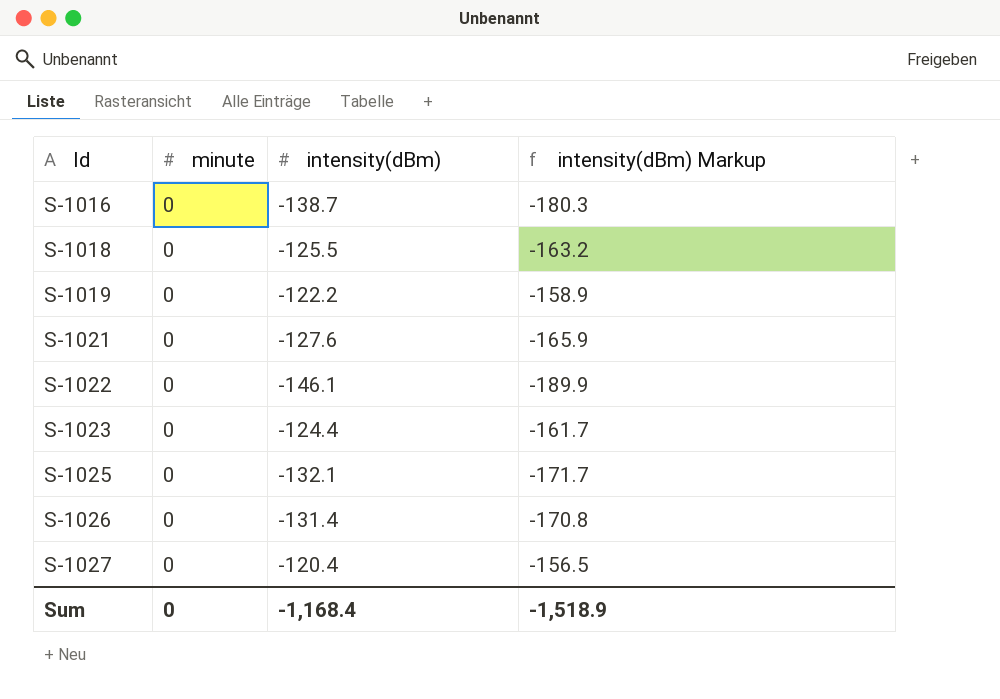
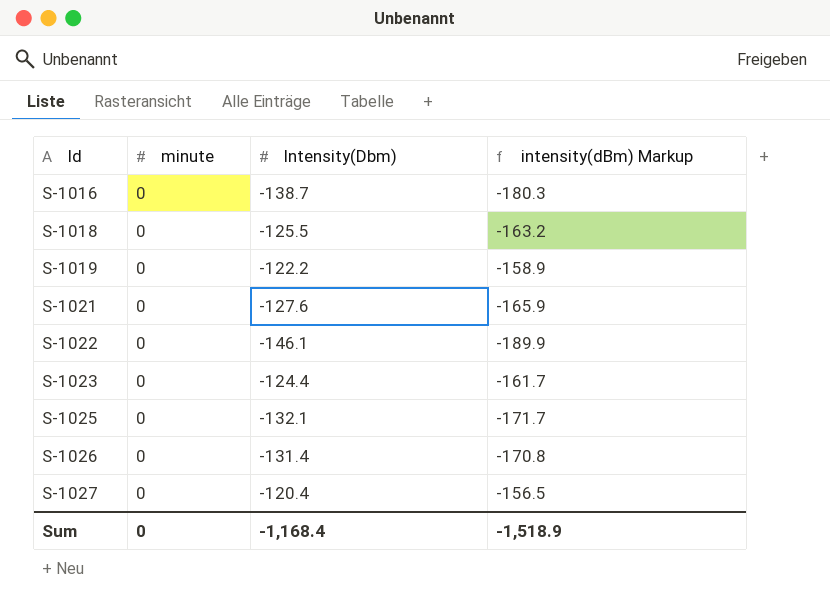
column name: intensity(dBm) -> Intensity(Dbm)

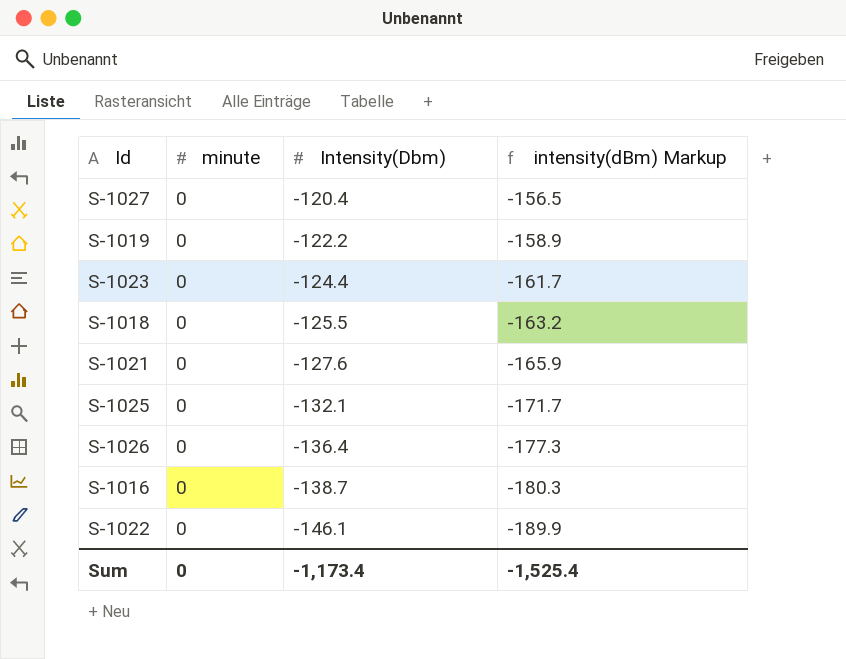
row order: Id ascending -> Intensity(Dbm) descending
S-1026 | Intensity(Dbm): -131.4 -> -136.4
S-1026 | intensity(dBm) Markup: -170.8 -> -177.3
Sum | Intensity(Dbm): -1,168.4 -> -1,173.4
Sum | intensity(dBm) Markup: -1,518.9 -> -1,525.4

